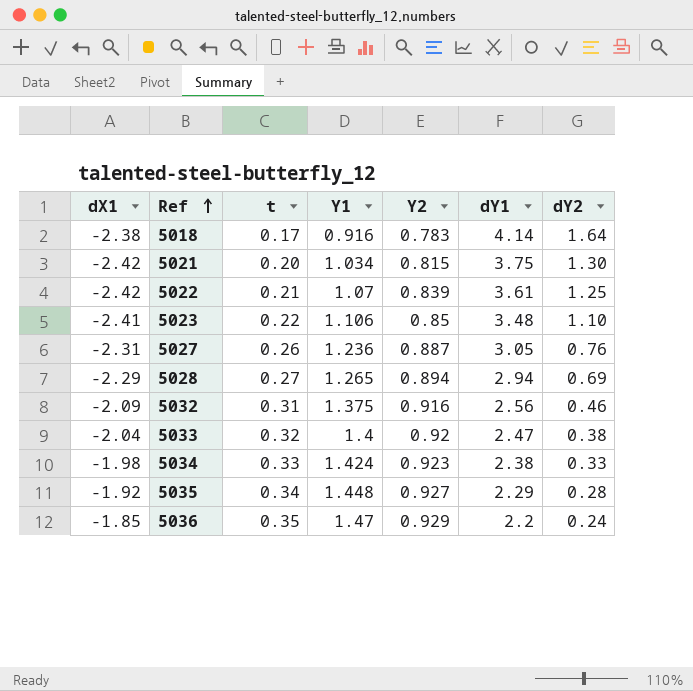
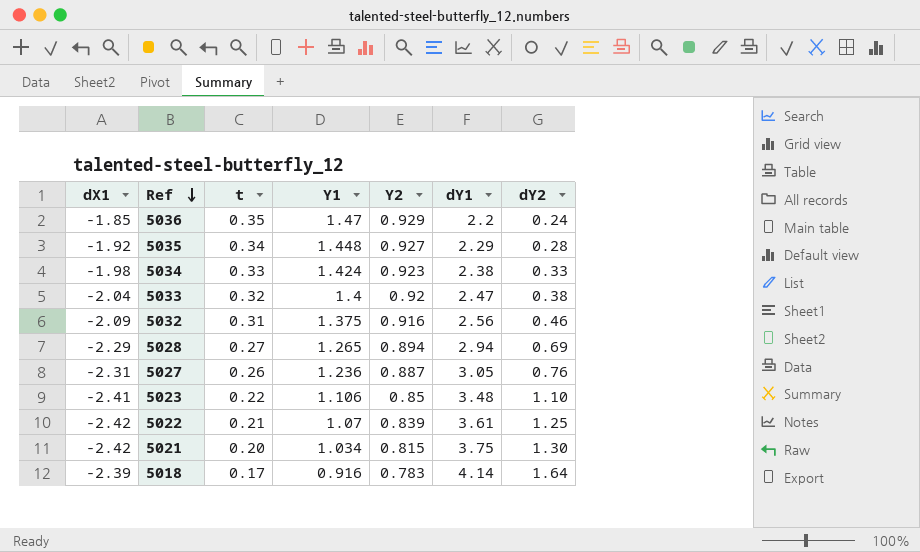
row order: Ref ascending -> Ref descending
5018 | dX1: -2.38 -> -2.39

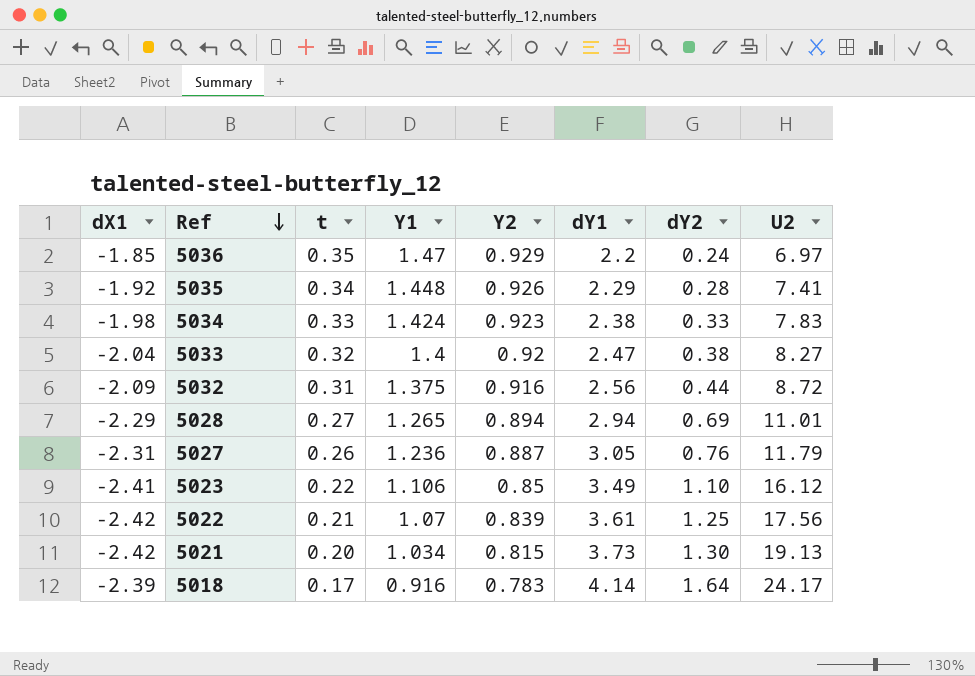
column U2 | position: none -> 8
5035 | Y2: 0.927 -> 0.926
5032 | dY2: 0.46 -> 0.44
5023 | dY1: 3.48 -> 3.49
5021 | dY1: 3.75 -> 3.73

